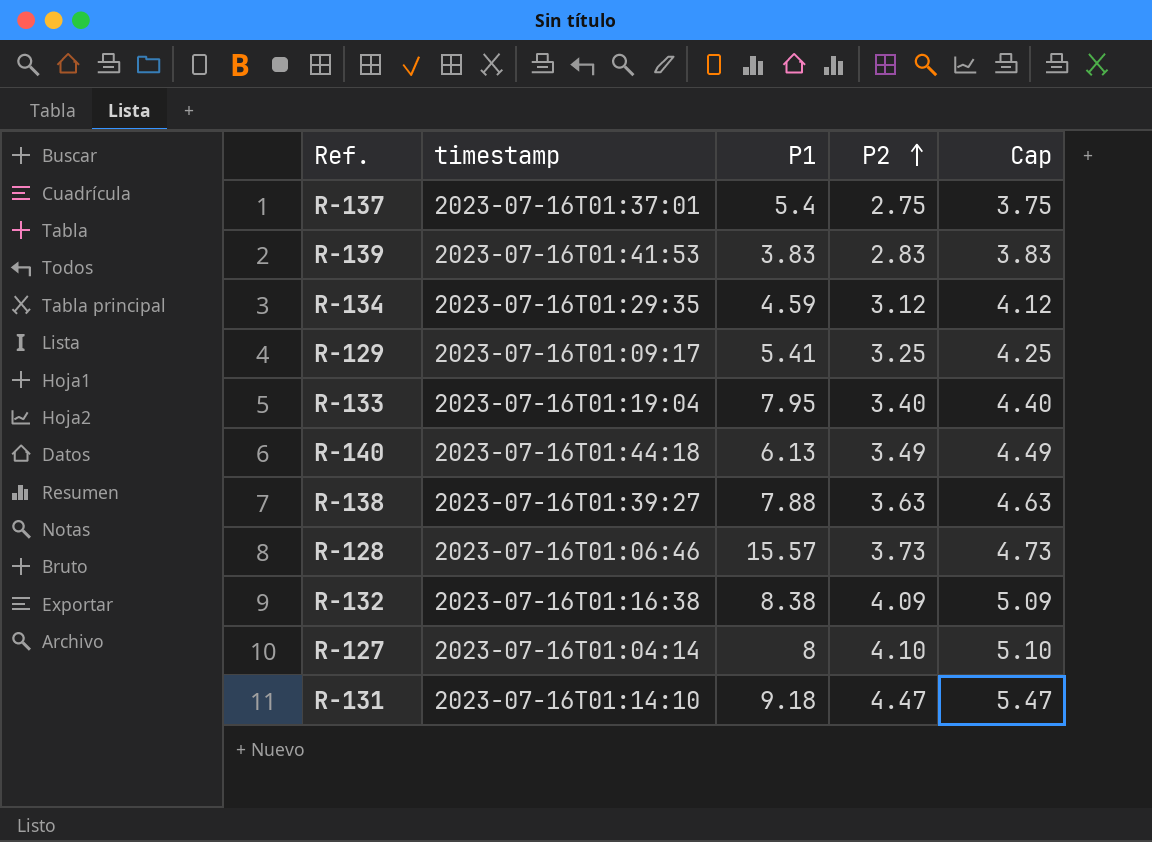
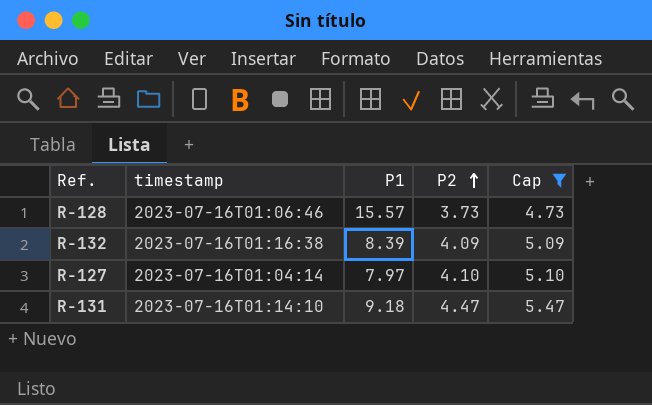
filter: none -> Cap >= 4.73
R-132 | P1: 8.38 -> 8.39
R-127 | P1: 8 -> 7.97

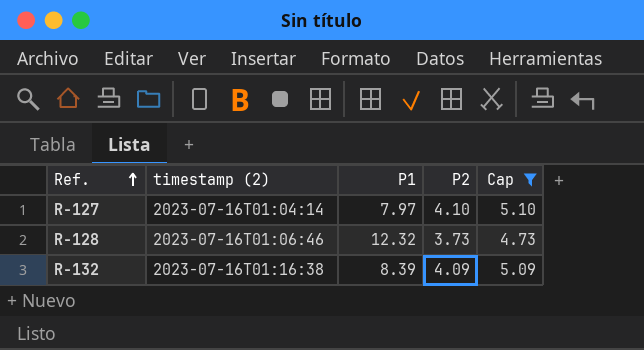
row order: P2 ascending -> Ref. ascending
column name: timestamp -> timestamp (2)
row R-131: 2023-07-16T01:14:10 | 9.18 | 4.47 | 5.47 -> none
R-128 | P1: 15.57 -> 12.32

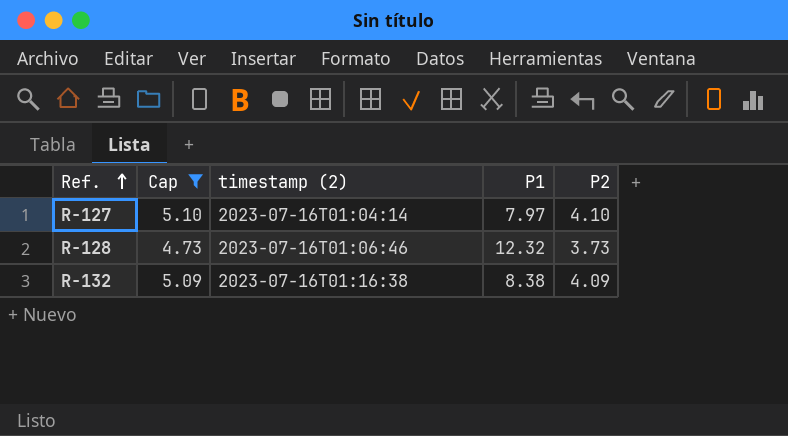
column Cap | position: 5 -> 2
R-132 | P1: 8.39 -> 8.38

